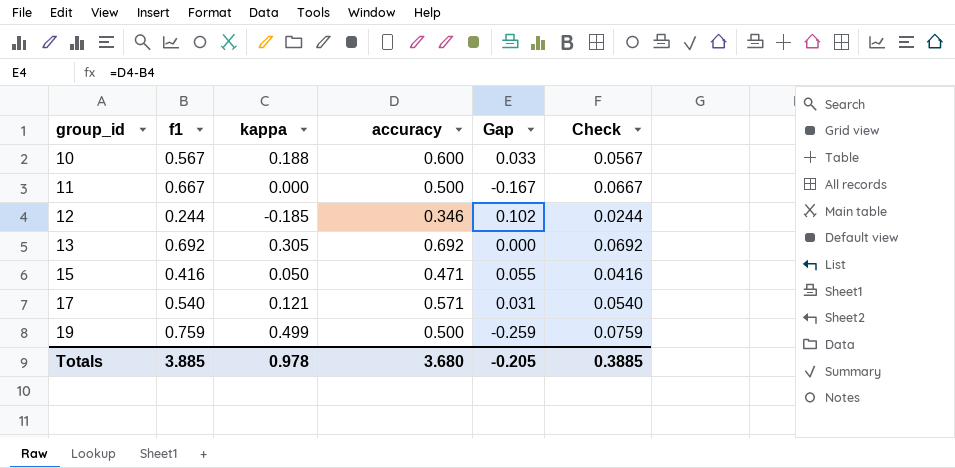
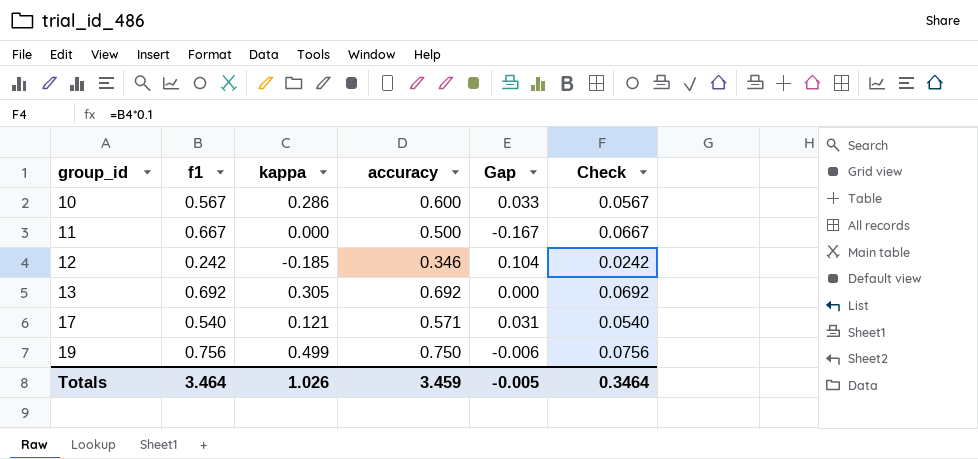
row 15: 0.416 | 0.050 | 0.471 | 0.055 | 0.0416 -> none
10 | kappa: 0.188 -> 0.286
12 | f1: 0.244 -> 0.242
12 | Gap: 0.102 -> 0.104
12 | Check: 0.0244 -> 0.0242
19 | f1: 0.759 -> 0.756
19 | accuracy: 0.500 -> 0.750
19 | Gap: -0.259 -> -0.006
19 | Check: 0.0759 -> 0.0756
Totals | f1: 3.885 -> 3.464
Totals | kappa: 0.978 -> 1.026
Totals | accuracy: 3.680 -> 3.459
Totals | Gap: -0.205 -> -0.005
Totals | Check: 0.3885 -> 0.3464

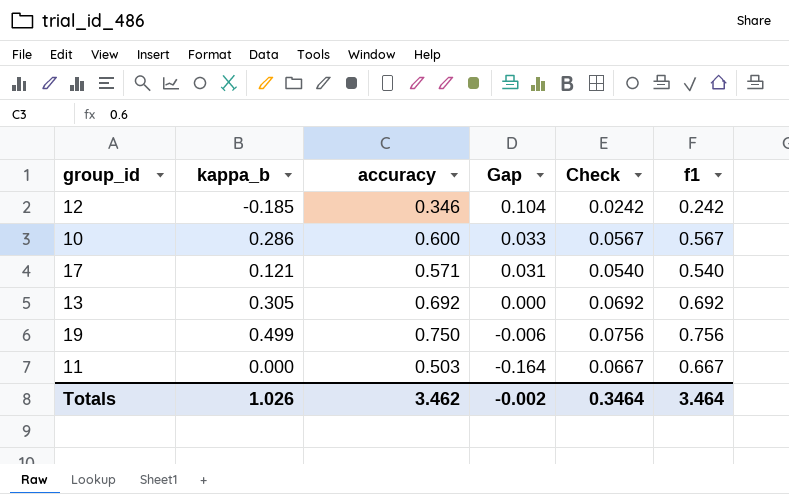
row order: group_id ascending -> Gap descending
column name: kappa -> kappa_b
column f1 | position: 2 -> 6
11 | accuracy: 0.500 -> 0.503
11 | Gap: -0.167 -> -0.164
Totals | accuracy: 3.459 -> 3.462
Totals | Gap: -0.005 -> -0.002

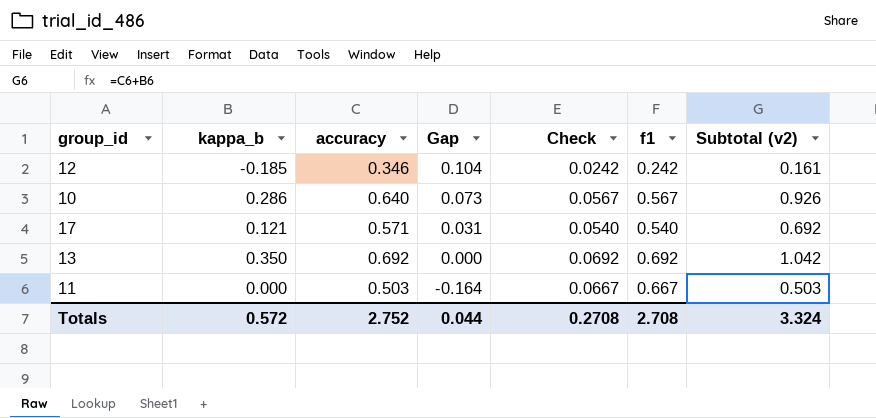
column Subtotal (v2) | formula: none -> [kappa_b] + [accuracy]
row 19: 0.499 | 0.750 | -0.006 | 0.0756 | 0.756 -> none
10 | accuracy: 0.600 -> 0.640
10 | Gap: 0.033 -> 0.073
13 | kappa_b: 0.305 -> 0.350
Totals | kappa_b: 1.026 -> 0.572
Totals | accuracy: 3.462 -> 2.752
Totals | Gap: -0.002 -> 0.044
Totals | Check: 0.3464 -> 0.2708
Totals | f1: 3.464 -> 2.708

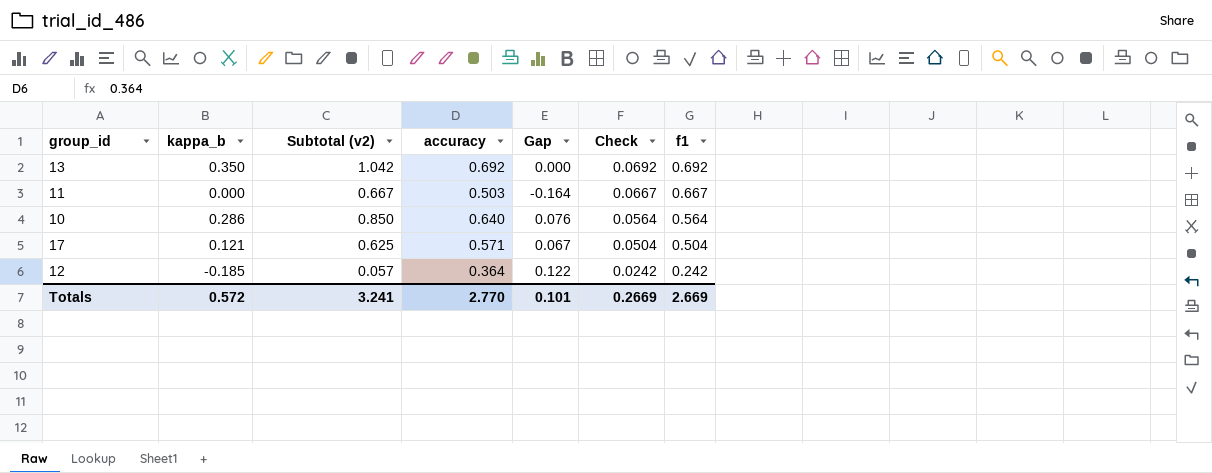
row order: Gap descending -> Check descending
column Subtotal (v2) | formula: [kappa_b] + [accuracy] -> [kappa_b] + [f1]
column Subtotal (v2) | position: 7 -> 3
10 | Gap: 0.073 -> 0.076
10 | Check: 0.0567 -> 0.0564
10 | f1: 0.567 -> 0.564
17 | Gap: 0.031 -> 0.067
17 | Check: 0.0540 -> 0.0504
17 | f1: 0.540 -> 0.504
12 | accuracy: 0.346 -> 0.364
12 | Gap: 0.104 -> 0.122
Totals | Subtotal (v2): 3.324 -> 3.241
Totals | accuracy: 2.752 -> 2.770
Totals | Gap: 0.044 -> 0.101
Totals | Check: 0.2708 -> 0.2669
Totals | f1: 2.708 -> 2.669

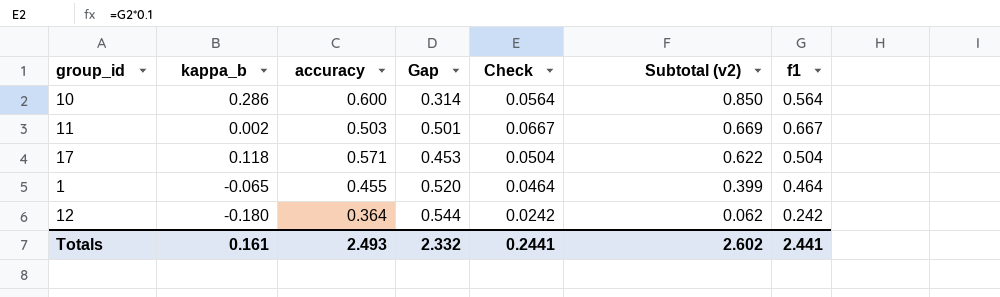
row order: Check descending -> Subtotal (v2) descending
column Gap | formula: [accuracy] - [f1] -> [accuracy] - [kappa_b]
column Subtotal (v2) | position: 3 -> 6
row 13: 0.350 | 1.042 | 0.692 | 0.000 | 0.0692 | 0.692 -> none
10 | accuracy: 0.640 -> 0.600
11 | kappa_b: 0.000 -> 0.002
11 | Subtotal (v2): 0.667 -> 0.669
17 | kappa_b: 0.121 -> 0.118
17 | Subtotal (v2): 0.625 -> 0.622
row 1: none -> -0.065 | 0.455 | 0.520 | 0.0464 | 0.399 | 0.464
12 | kappa_b: -0.185 -> -0.180
12 | Subtotal (v2): 0.057 -> 0.062
Totals | kappa_b: 0.572 -> 0.161
Totals | accuracy: 2.770 -> 2.493
Totals | Gap: 0.101 -> 2.332
Totals | Check: 0.2669 -> 0.2441
Totals | Subtotal (v2): 3.241 -> 2.602
Totals | f1: 2.669 -> 2.441

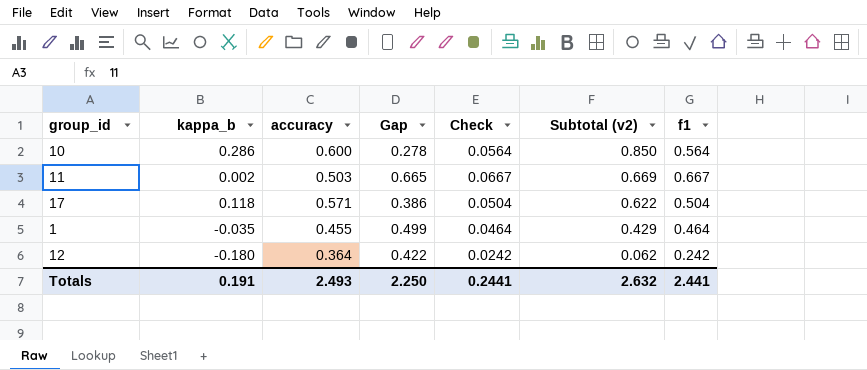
column Gap | formula: [accuracy] - [kappa_b] -> [f1] - [kappa_b]
1 | kappa_b: -0.065 -> -0.035
1 | Subtotal (v2): 0.399 -> 0.429
Totals | kappa_b: 0.161 -> 0.191
Totals | Gap: 2.332 -> 2.250
Totals | Subtotal (v2): 2.602 -> 2.632

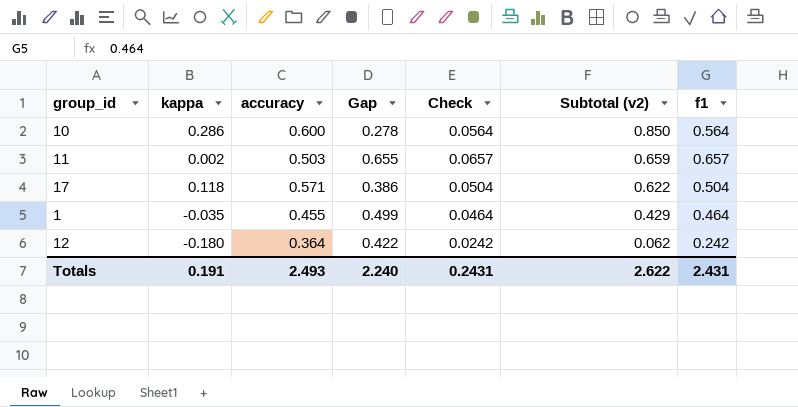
column name: kappa_b -> kappa
11 | Gap: 0.665 -> 0.655
11 | Check: 0.0667 -> 0.0657
11 | Subtotal (v2): 0.669 -> 0.659
11 | f1: 0.667 -> 0.657
Totals | Gap: 2.250 -> 2.240
Totals | Check: 0.2441 -> 0.2431
Totals | Subtotal (v2): 2.632 -> 2.622
Totals | f1: 2.441 -> 2.431

